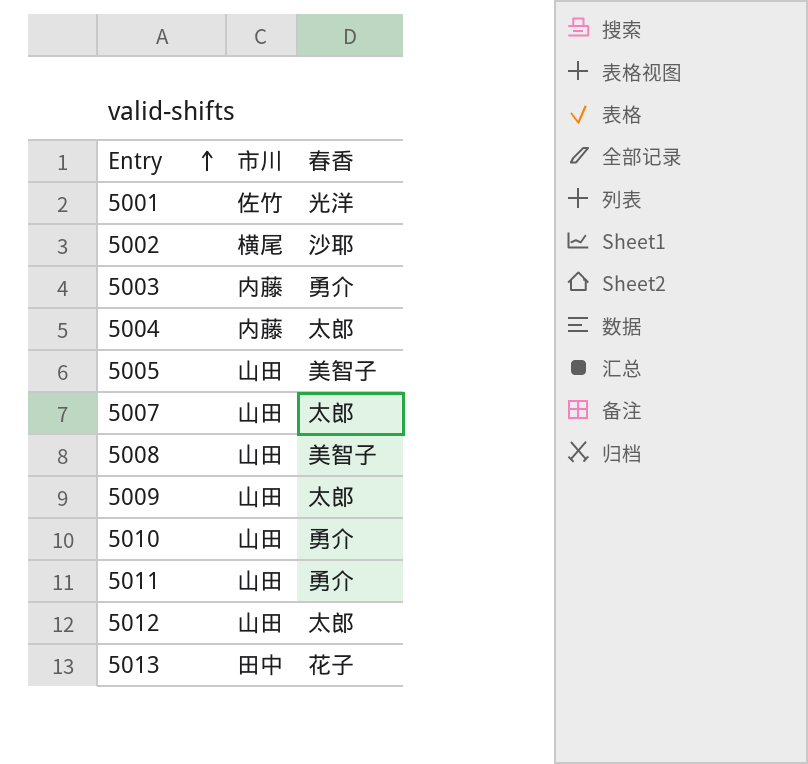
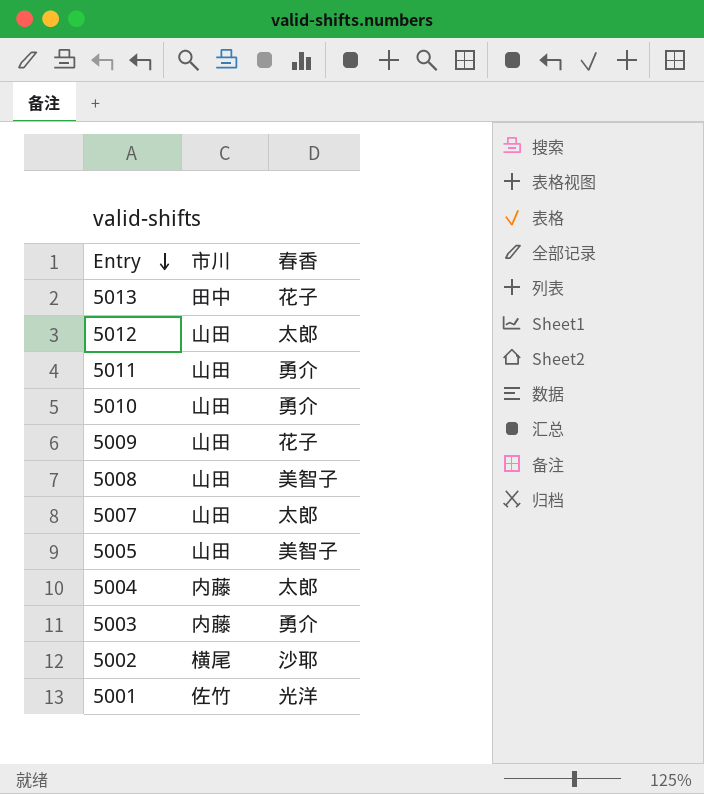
row order: Entry ascending -> Entry descending
5009 | 春香: 太郎 -> 花子

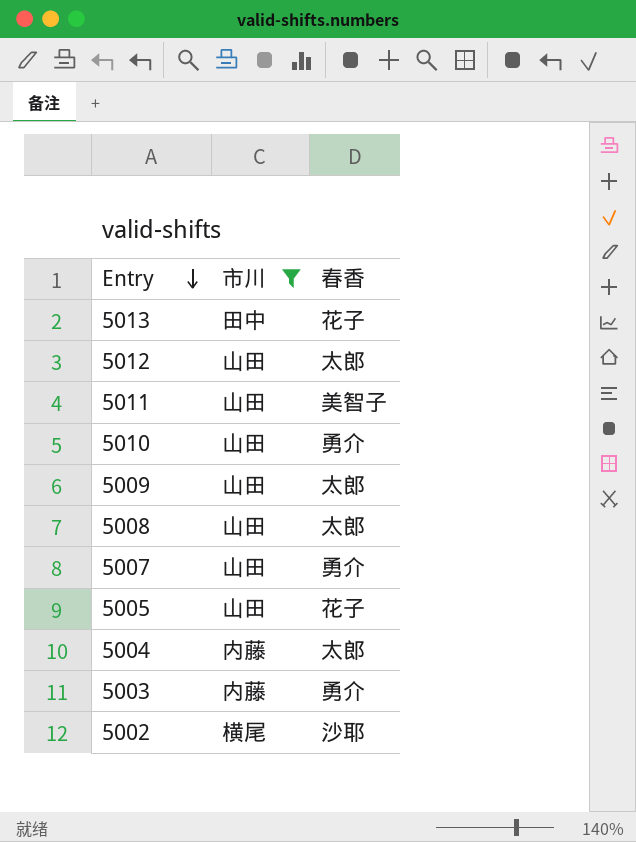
filter: none -> 市川 != 佐竹
5011 | 春香: 勇介 -> 美智子
5009 | 春香: 花子 -> 太郎
5008 | 春香: 美智子 -> 太郎
5007 | 春香: 太郎 -> 勇介
5005 | 春香: 美智子 -> 花子

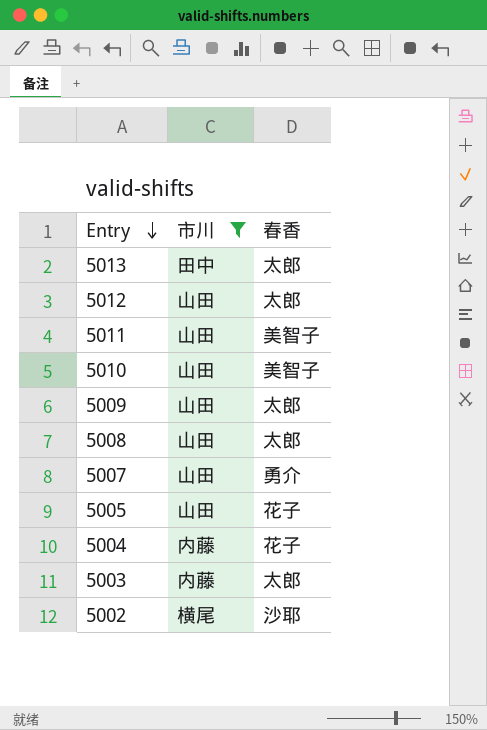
5013 | 春香: 花子 -> 太郎
5010 | 春香: 勇介 -> 美智子
5004 | 春香: 太郎 -> 花子
5003 | 春香: 勇介 -> 太郎

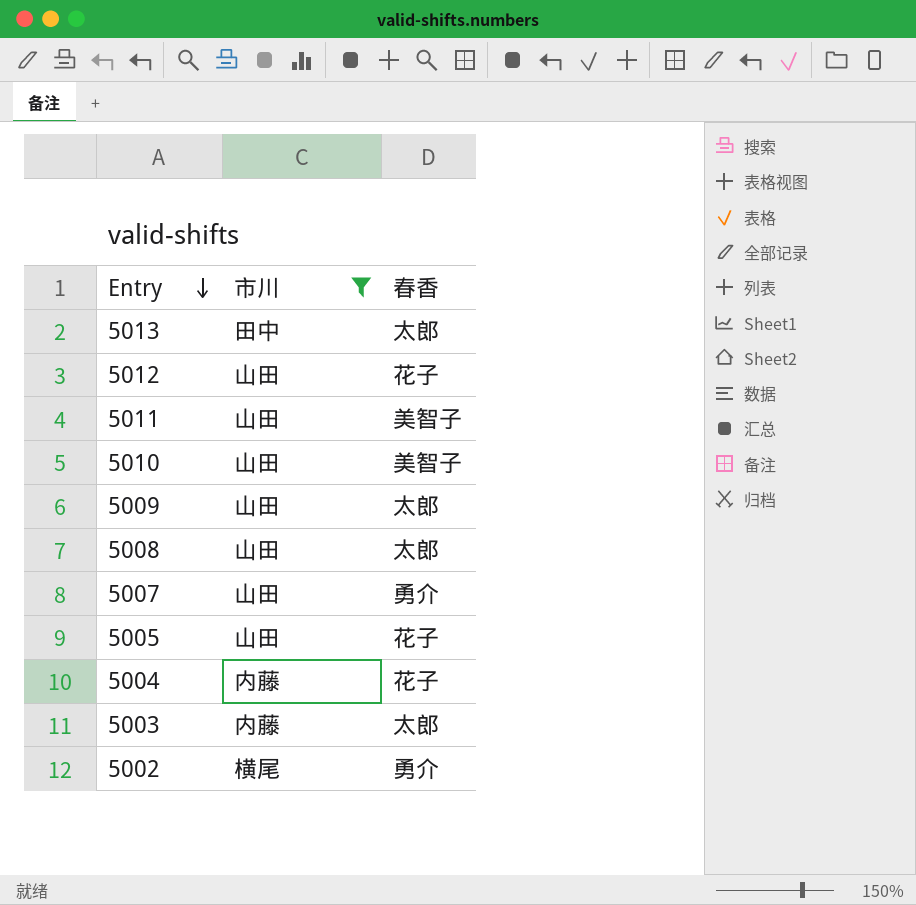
5012 | 春香: 太郎 -> 花子
5002 | 春香: 沙耶 -> 勇介

